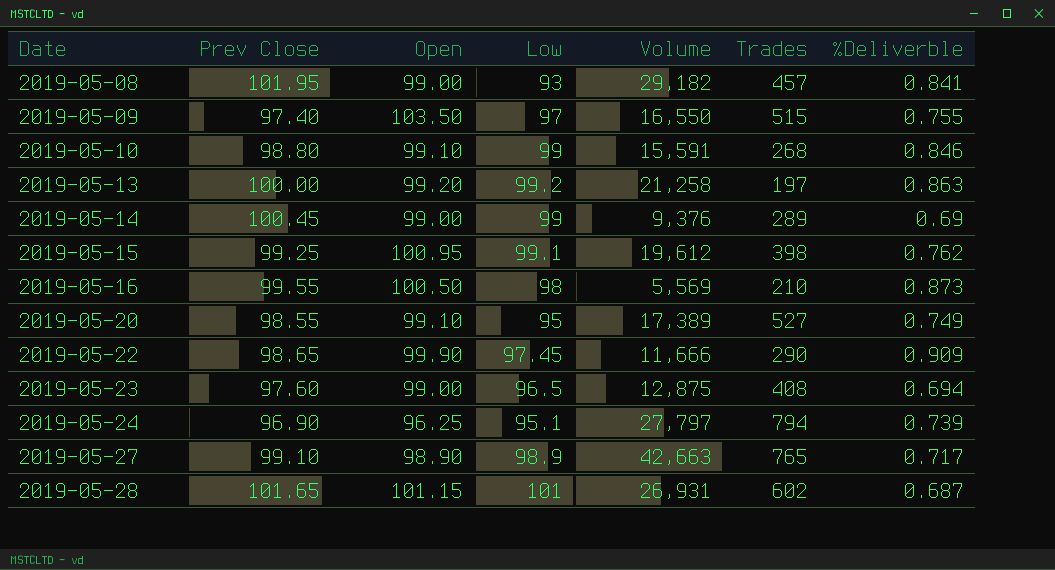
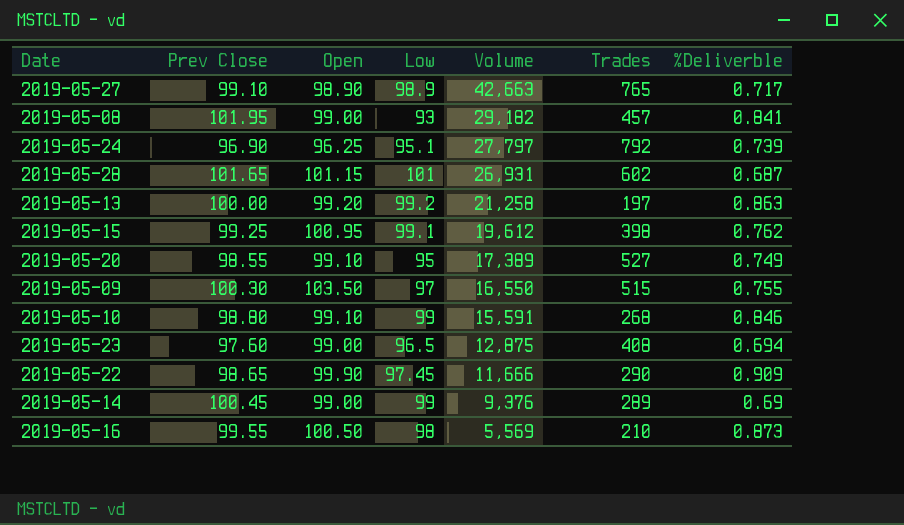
row order: Date ascending -> Volume descending
2019-05-24 | Trades: 794 -> 792
2019-05-09 | Prev Close: 97.40 -> 100.30

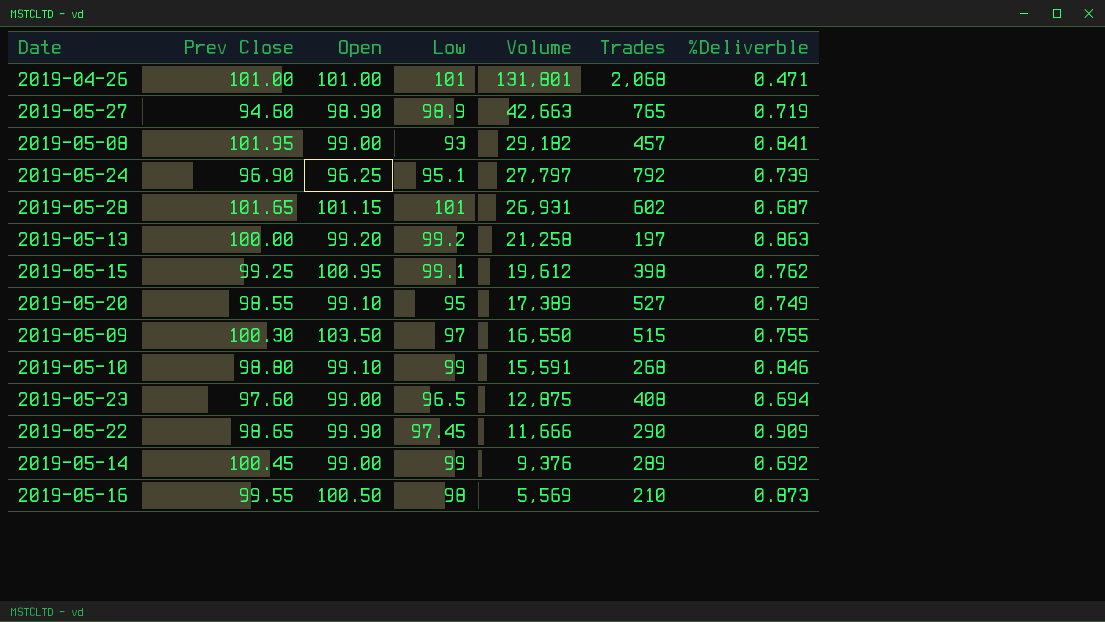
row 2019-04-26: none -> 101.00 | 101.00 | 101 | 131,801 | 2,068 | 0.471
2019-05-27 | Prev Close: 99.10 -> 94.60
2019-05-27 | %Deliverble: 0.717 -> 0.719
2019-05-14 | %Deliverble: 0.69 -> 0.692

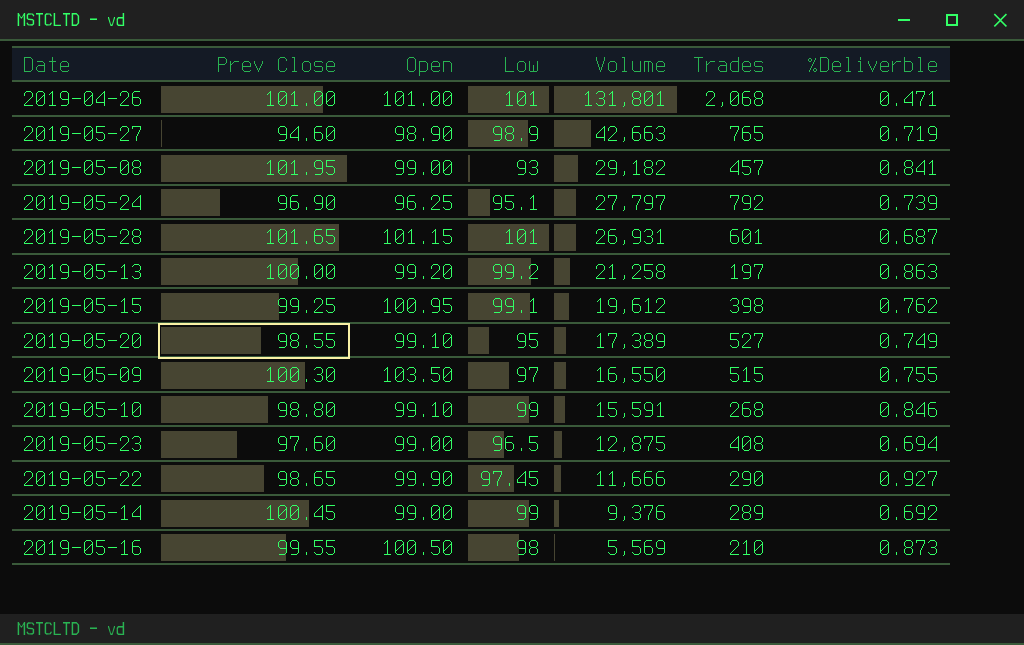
2019-05-28 | Trades: 602 -> 601
2019-05-22 | %Deliverble: 0.909 -> 0.927

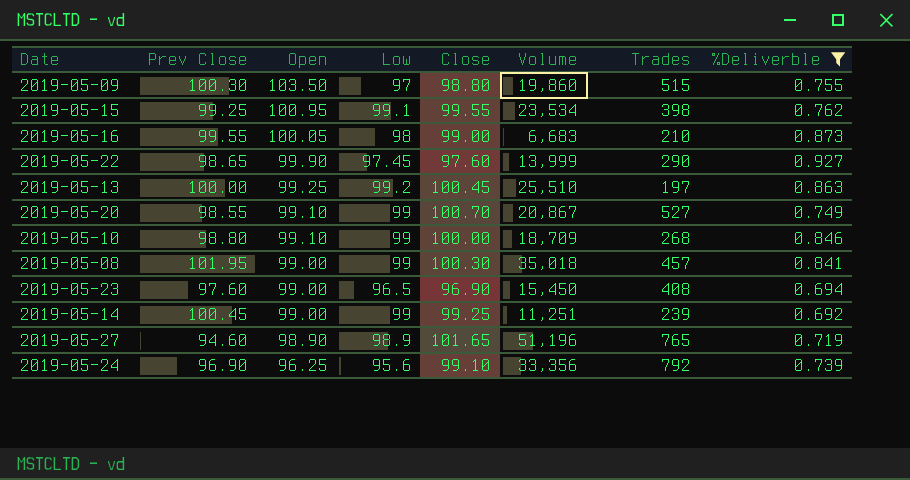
filter: none -> %Deliverble >= 0.692
row order: Volume descending -> Open descending
column Close | position: none -> 5
2019-05-09 | Volume: 16,550 -> 19,860
2019-05-15 | Volume: 19,612 -> 23,534
2019-05-16 | Open: 100.50 -> 100.05
2019-05-16 | Volume: 5,569 -> 6,683
2019-05-22 | Volume: 11,666 -> 13,999
2019-05-13 | Open: 99.20 -> 99.25
2019-05-13 | Volume: 21,258 -> 25,510
2019-05-20 | Low: 95 -> 99
2019-05-20 | Volume: 17,389 -> 20,867
2019-05-10 | Volume: 15,591 -> 18,709
2019-05-08 | Low: 93 -> 99
2019-05-08 | Volume: 29,182 -> 35,018
2019-05-23 | Volume: 12,875 -> 15,450
2019-05-14 | Volume: 9,376 -> 11,251
2019-05-14 | Trades: 289 -> 239
2019-05-27 | Volume: 42,663 -> 51,196
2019-05-24 | Low: 95.1 -> 95.6
2019-05-24 | Volume: 27,797 -> 33,356

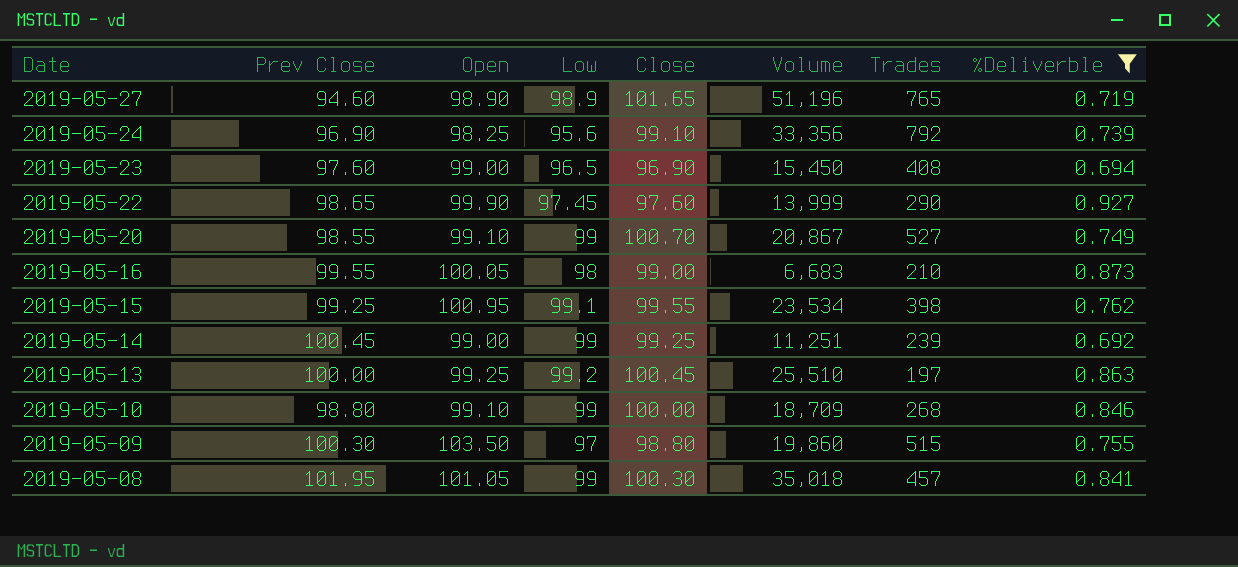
row order: Open descending -> Date descending
2019-05-24 | Open: 96.25 -> 98.25
2019-05-08 | Open: 99.00 -> 101.05

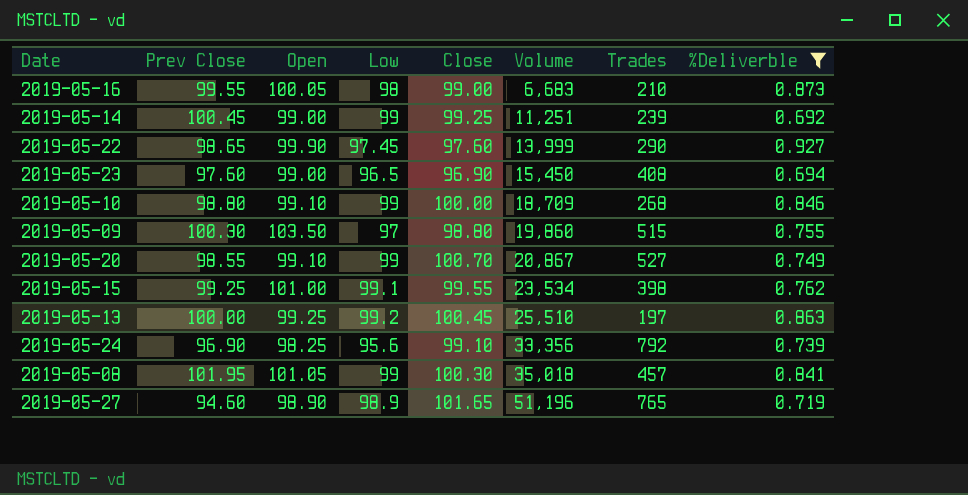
row order: Date descending -> Volume ascending
2019-05-15 | Open: 100.95 -> 101.00

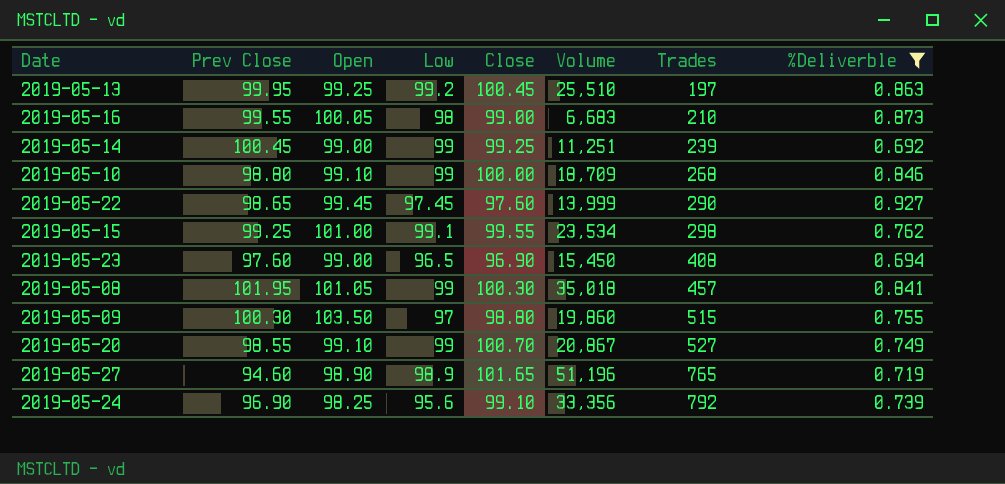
row order: Volume ascending -> Trades ascending
2019-05-13 | Prev Close: 100.00 -> 99.95
2019-05-22 | Open: 99.90 -> 99.45
2019-05-15 | Trades: 398 -> 298

